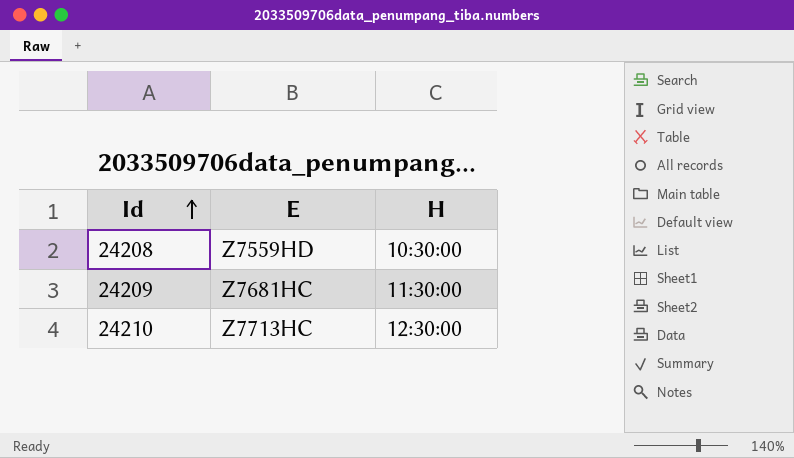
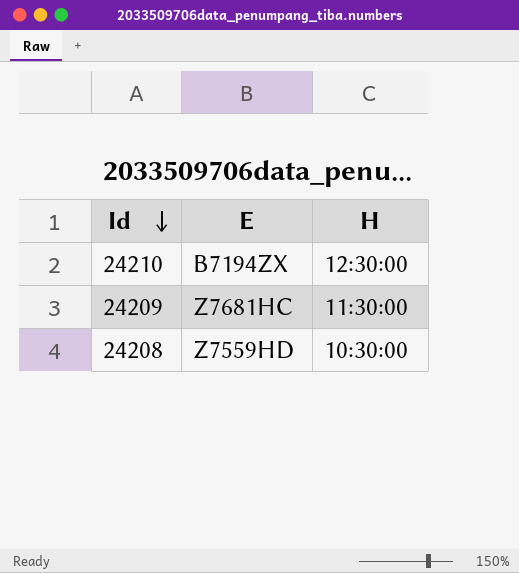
row order: Id ascending -> Id descending
24210 | E: Z7713HC -> B7194ZX

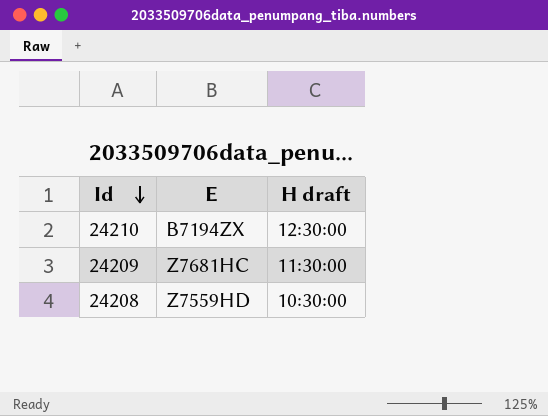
column name: H -> H draft

